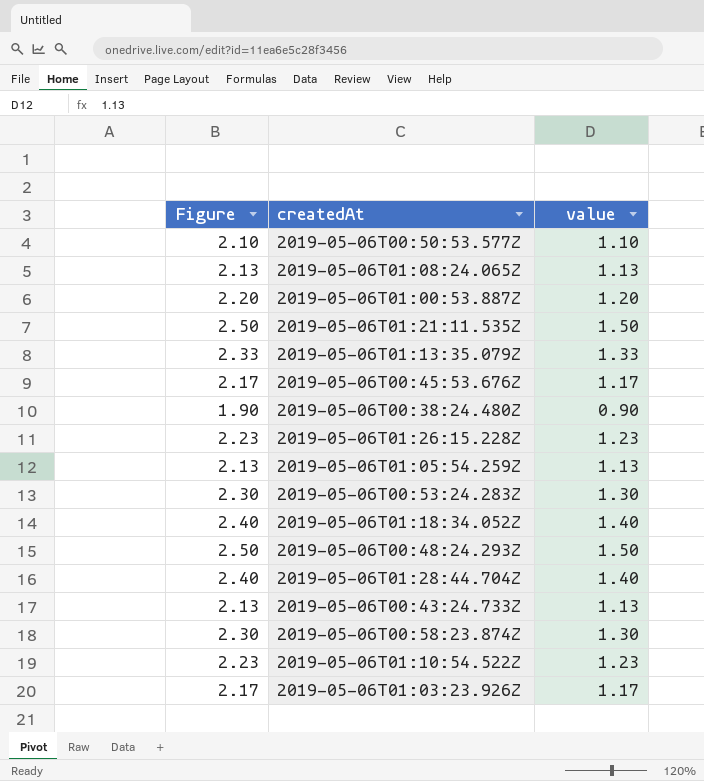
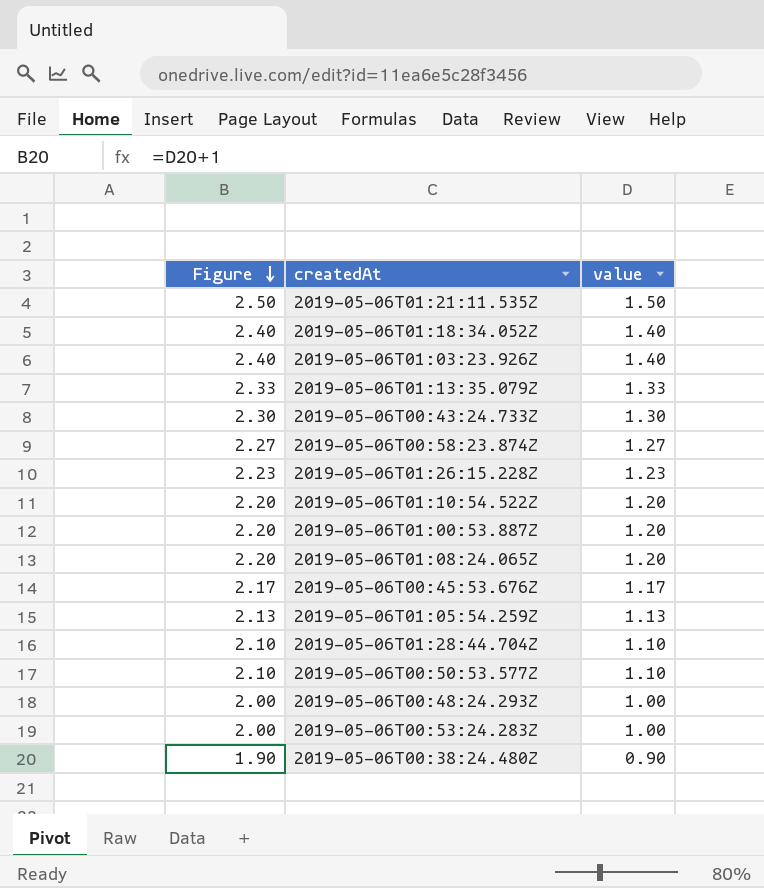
row order: none -> Figure descending
2019-05-06T01:03:23.926Z | Figure: 2.17 -> 2.40
2019-05-06T01:03:23.926Z | value: 1.17 -> 1.40
2019-05-06T00:43:24.733Z | Figure: 2.13 -> 2.30
2019-05-06T00:43:24.733Z | value: 1.13 -> 1.30
2019-05-06T00:58:23.874Z | Figure: 2.30 -> 2.27
2019-05-06T00:58:23.874Z | value: 1.30 -> 1.27
2019-05-06T01:10:54.522Z | Figure: 2.23 -> 2.20
2019-05-06T01:10:54.522Z | value: 1.23 -> 1.20
2019-05-06T01:08:24.065Z | Figure: 2.13 -> 2.20
2019-05-06T01:08:24.065Z | value: 1.13 -> 1.20
2019-05-06T01:28:44.704Z | Figure: 2.40 -> 2.10
2019-05-06T01:28:44.704Z | value: 1.40 -> 1.10
2019-05-06T00:48:24.293Z | Figure: 2.50 -> 2.00
2019-05-06T00:48:24.293Z | value: 1.50 -> 1.00
2019-05-06T00:53:24.283Z | Figure: 2.30 -> 2.00
2019-05-06T00:53:24.283Z | value: 1.30 -> 1.00

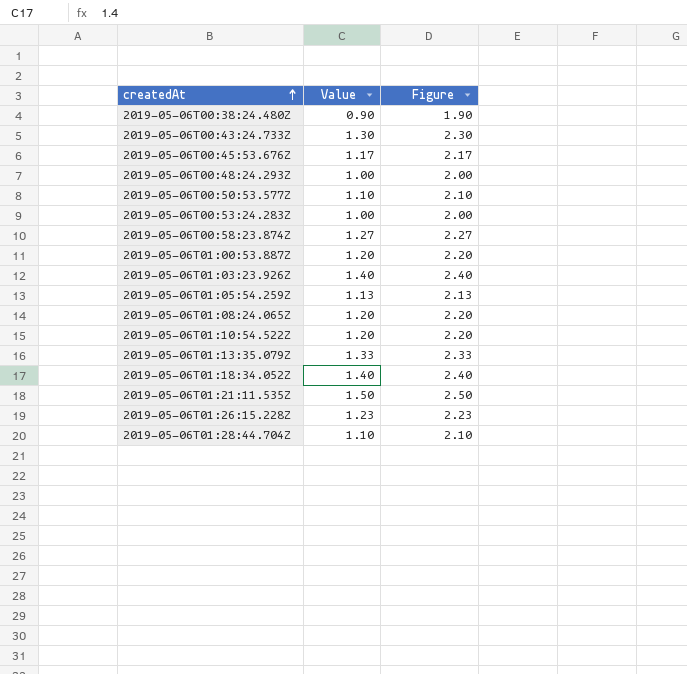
row order: Figure descending -> createdAt ascending
column name: value -> Value
column Figure | position: 1 -> 3

